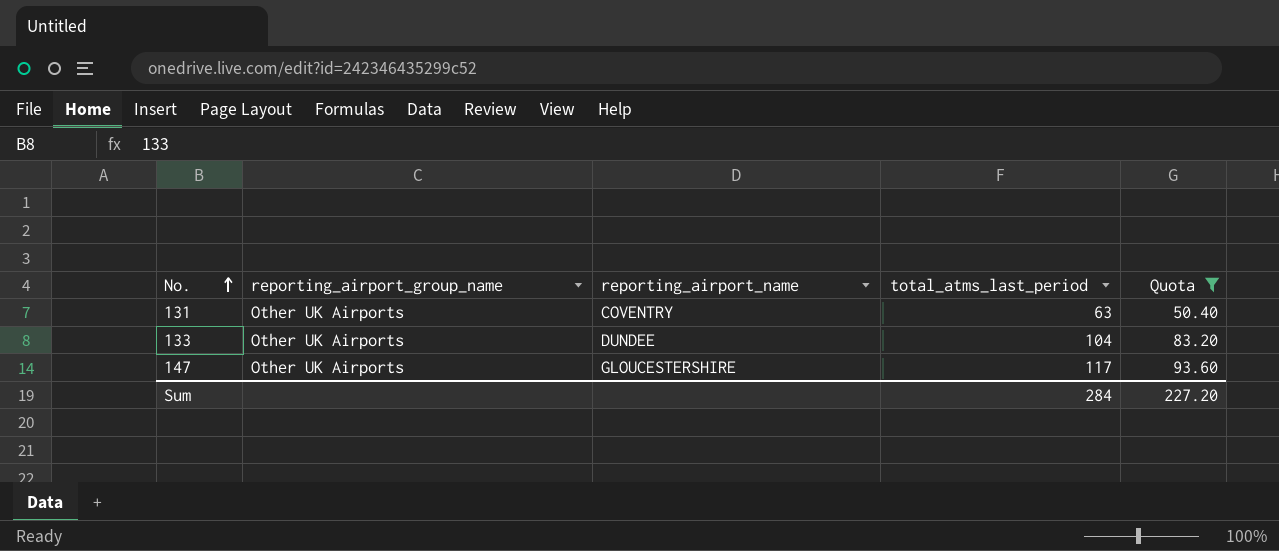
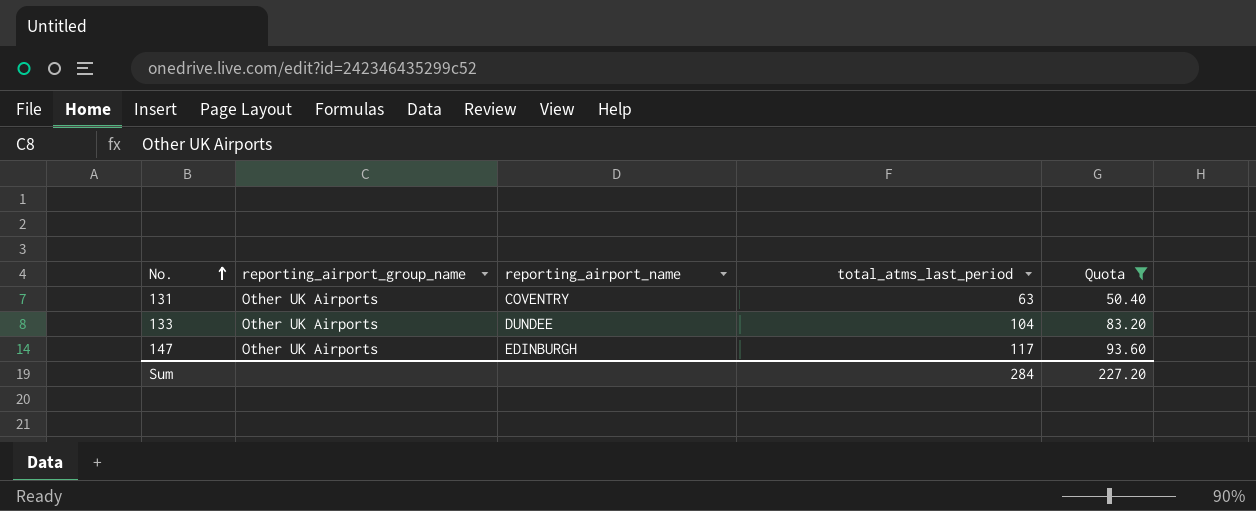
147 | reporting_airport_name: GLOUCESTERSHIRE -> EDINBURGH

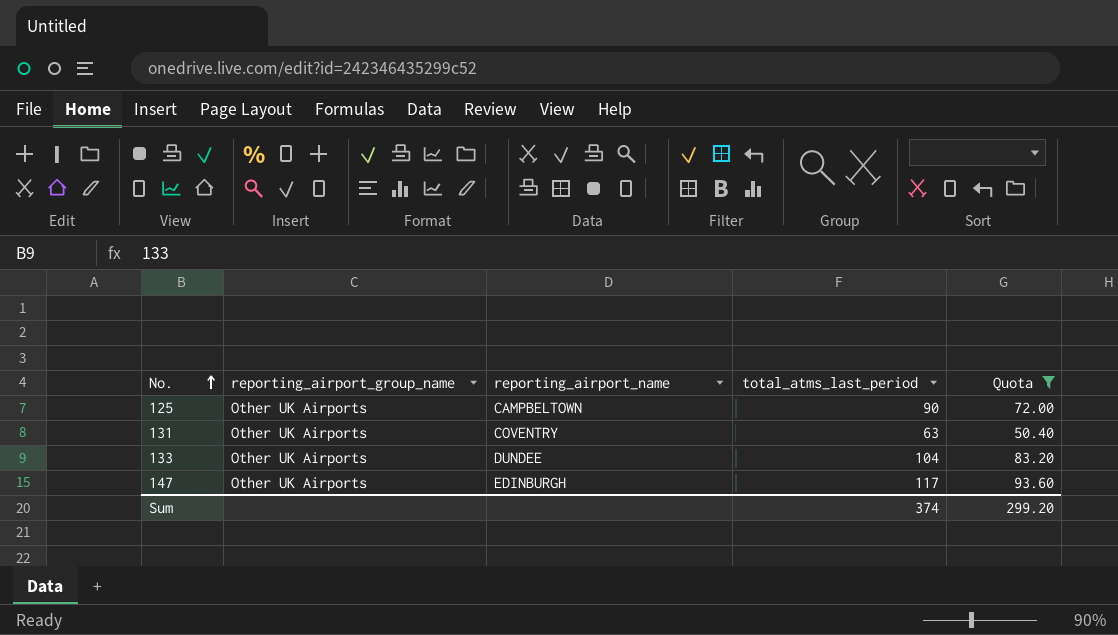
row 125: none -> Other UK Airports | CAMPBELTOWN | 90 | 72.00
Sum | total_atms_last_period: 284 -> 374
Sum | Quota: 227.20 -> 299.20

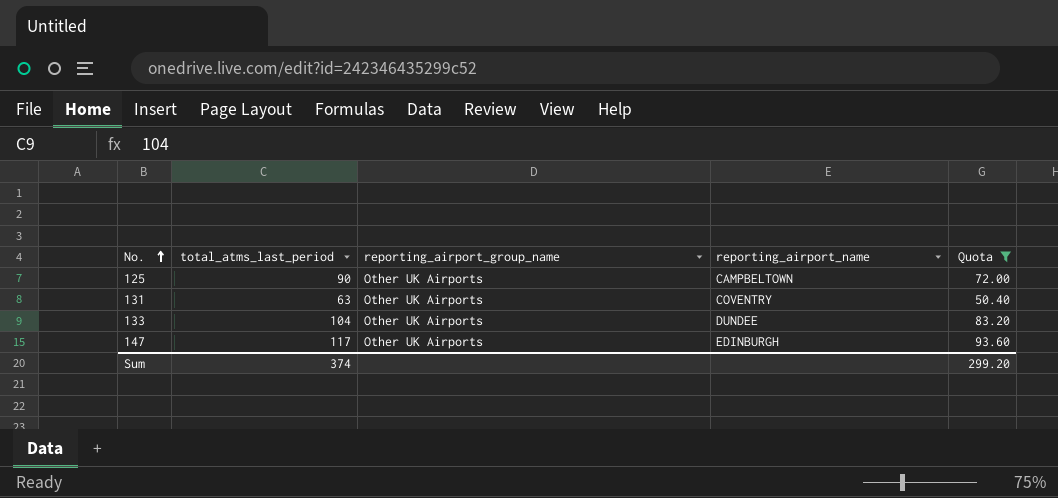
column total_atms_last_period | position: 4 -> 2

